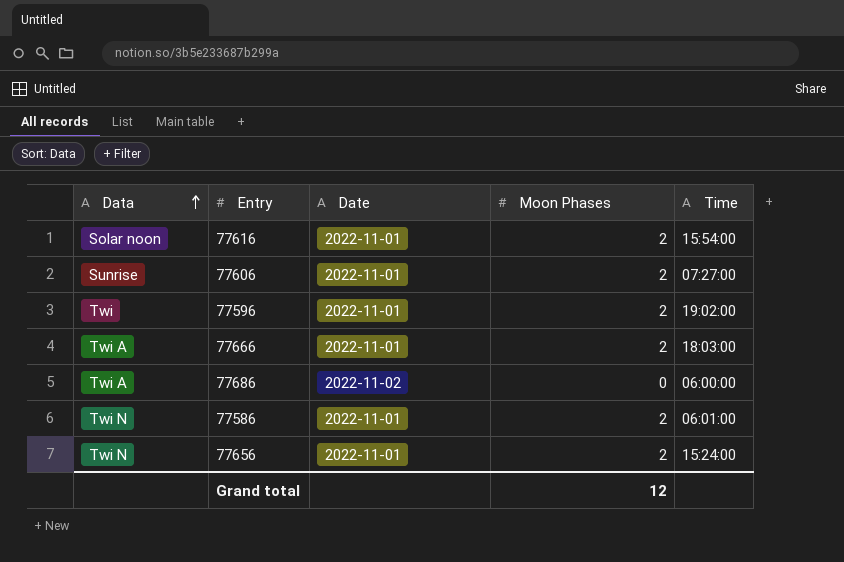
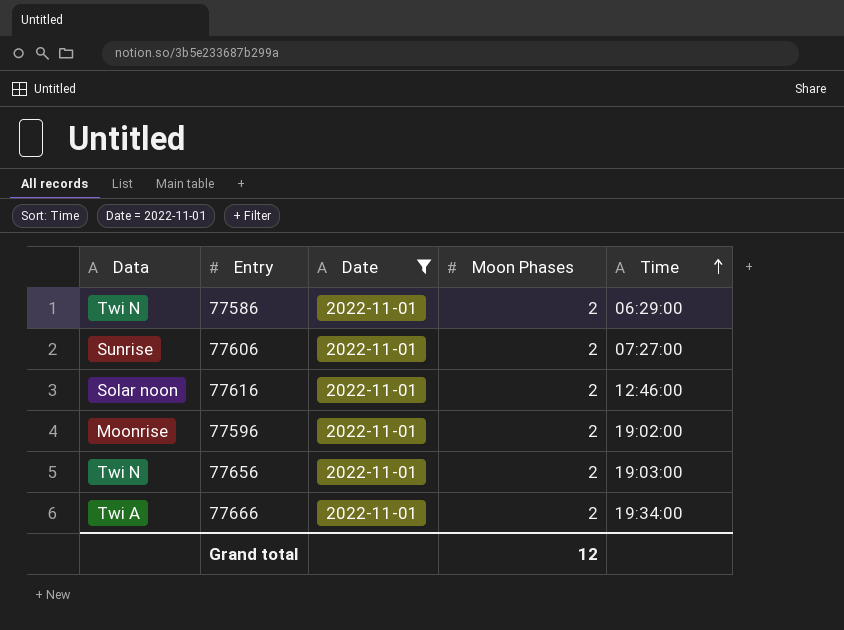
filter: none -> Date = 2022-11-01
row order: Data ascending -> Time ascending
77586 | Time: 06:01:00 -> 06:29:00
77616 | Time: 15:54:00 -> 12:46:00
77596 | Data: Twi -> Moonrise
77656 | Time: 15:24:00 -> 19:03:00
77666 | Time: 18:03:00 -> 19:34:00

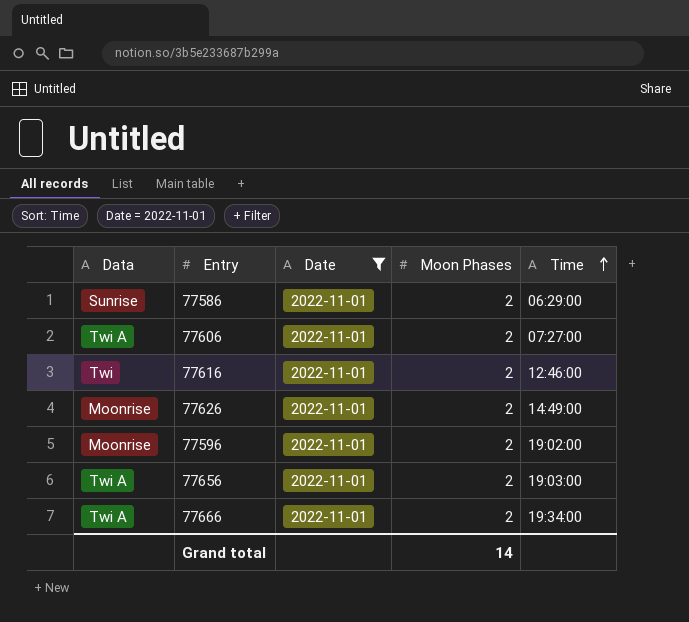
77586 | Data: Twi N -> Sunrise
77606 | Data: Sunrise -> Twi A
77616 | Data: Solar noon -> Twi
row 77626: none -> Moonrise | 2022-11-01 | 2 | 14:49:00
77656 | Data: Twi N -> Twi A
Grand total | Moon Phases: 12 -> 14

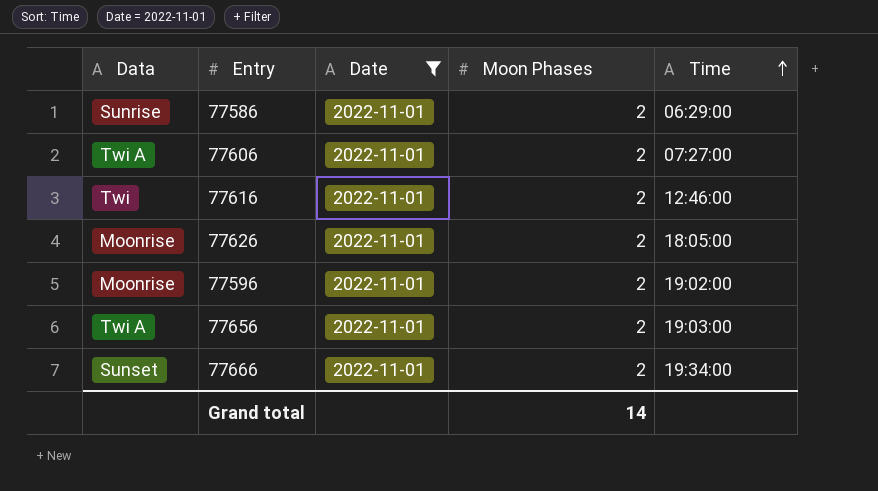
77626 | Time: 14:49:00 -> 18:05:00
77666 | Data: Twi A -> Sunset

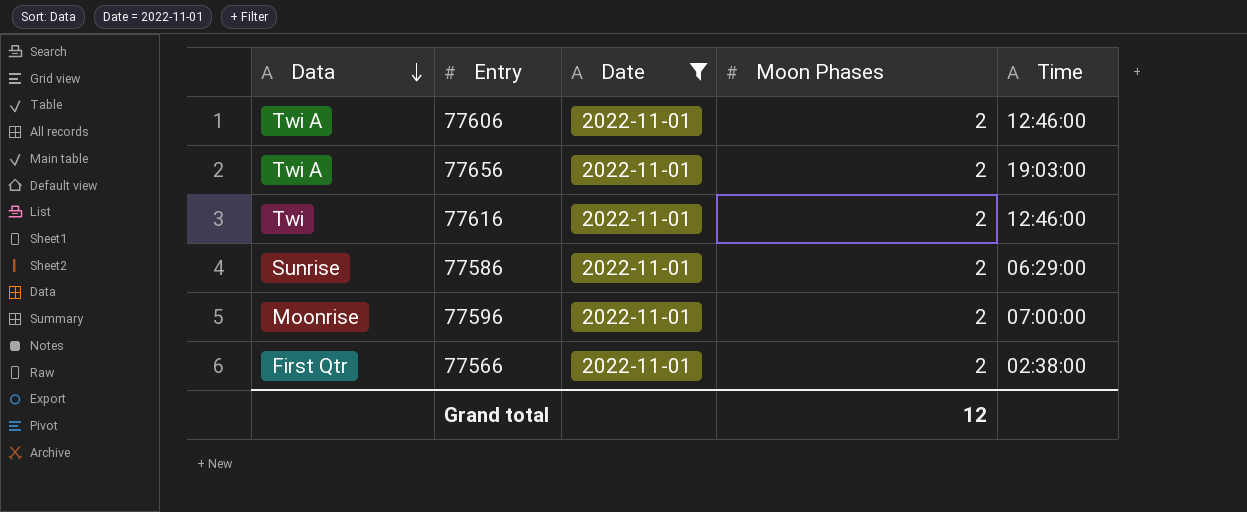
row order: Time ascending -> Data descending
row 77626: Moonrise | 2022-11-01 | 2 | 18:05:00 -> none
row 77666: Sunset | 2022-11-01 | 2 | 19:34:00 -> none
77606 | Time: 07:27:00 -> 12:46:00
77596 | Time: 19:02:00 -> 07:00:00
row 77566: none -> First Qtr | 2022-11-01 | 2 | 02:38:00
Grand total | Moon Phases: 14 -> 12

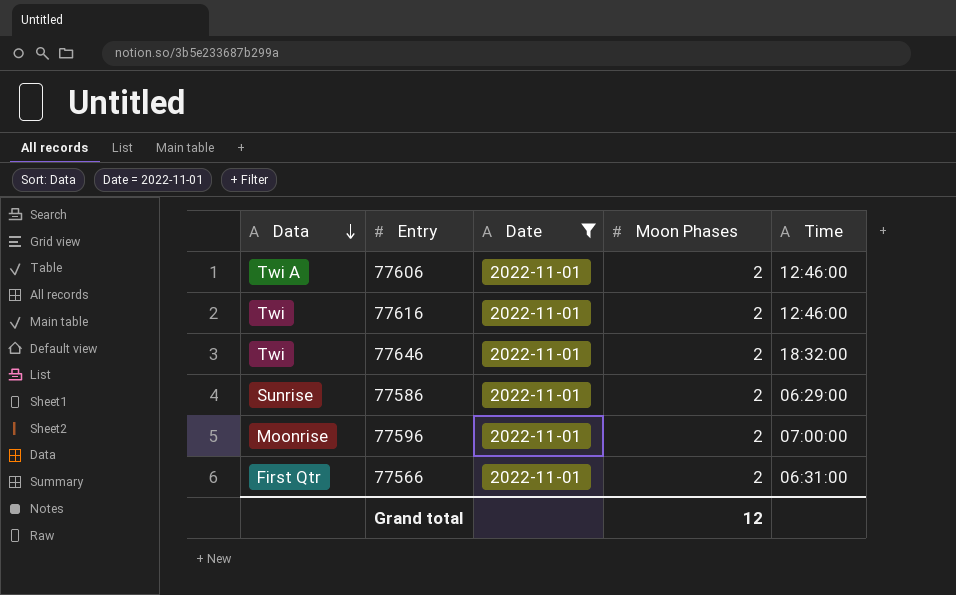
row 77656: Twi A | 2022-11-01 | 2 | 19:03:00 -> none
row 77646: none -> Twi | 2022-11-01 | 2 | 18:32:00
77566 | Time: 02:38:00 -> 06:31:00

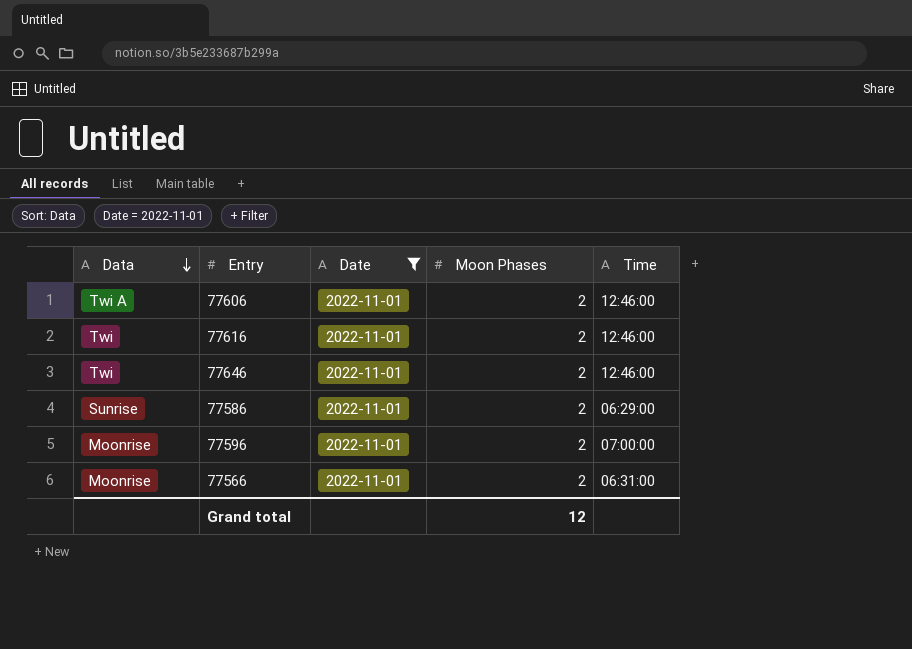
77646 | Time: 18:32:00 -> 12:46:00
77566 | Data: First Qtr -> Moonrise

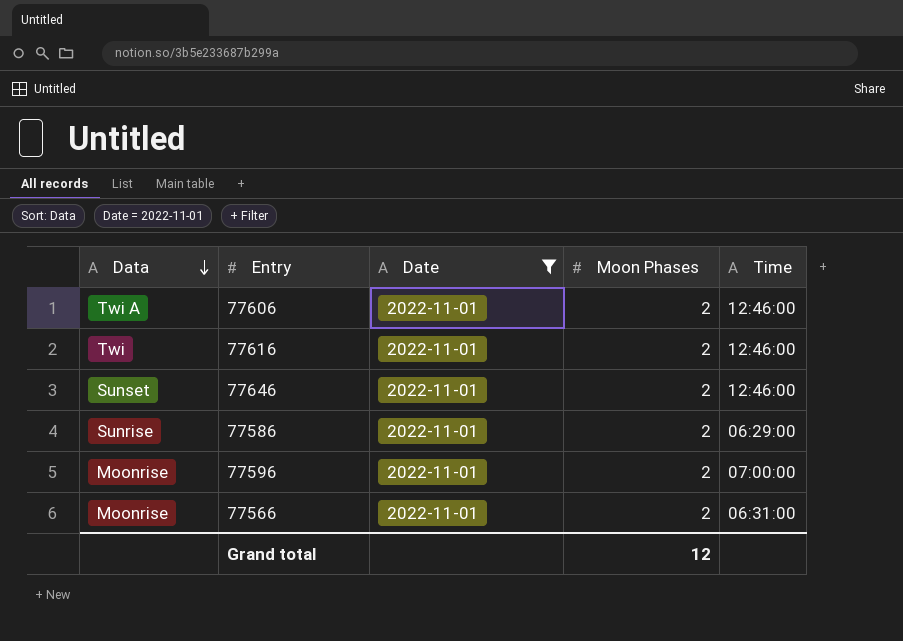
77646 | Data: Twi -> Sunset

